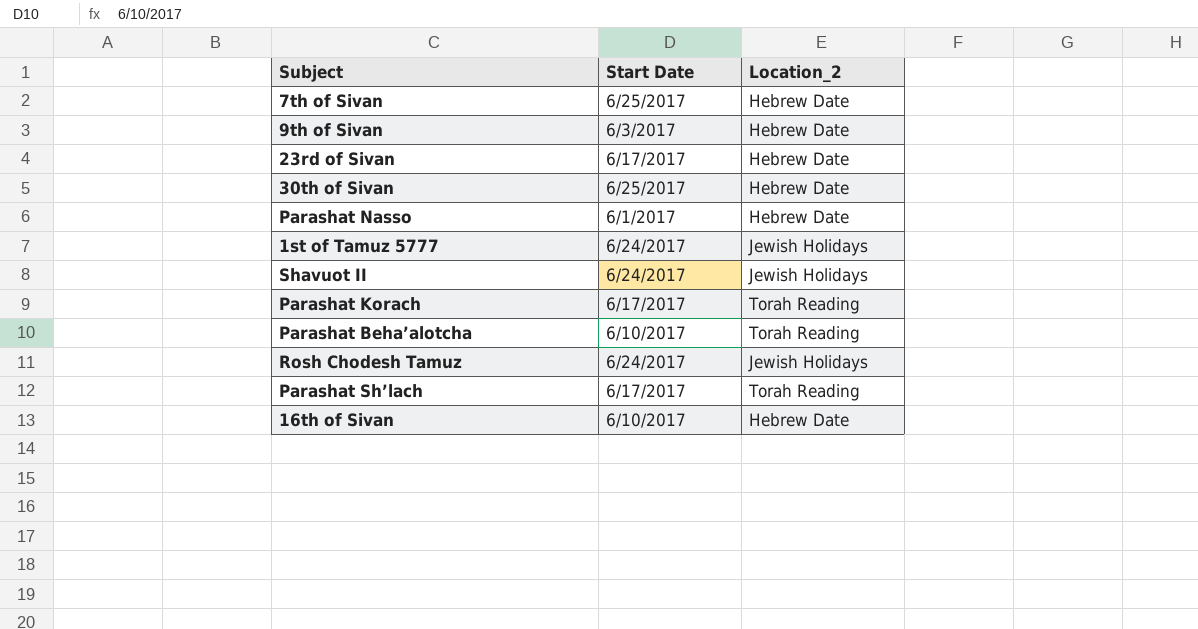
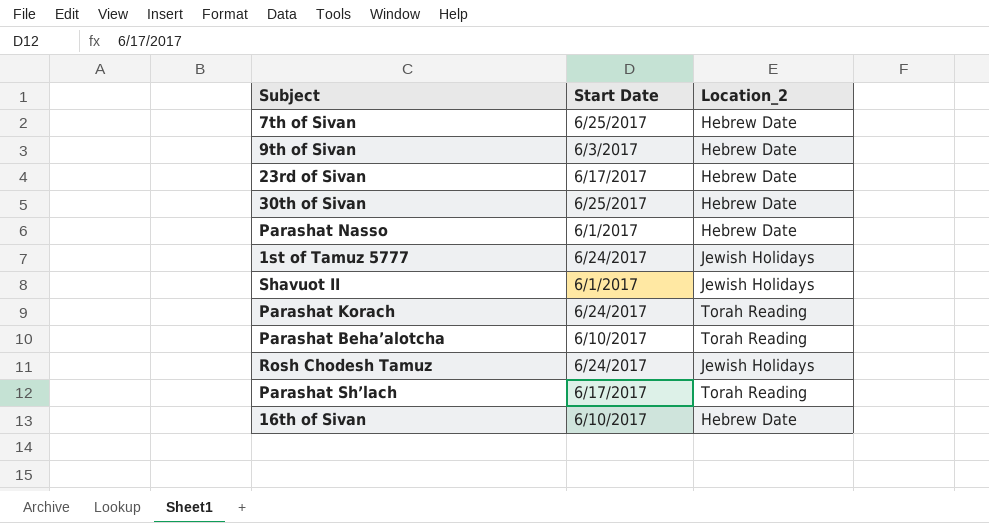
Shavuot II | Start Date: 6/24/2017 -> 6/1/2017
Parashat Korach | Start Date: 6/17/2017 -> 6/24/2017

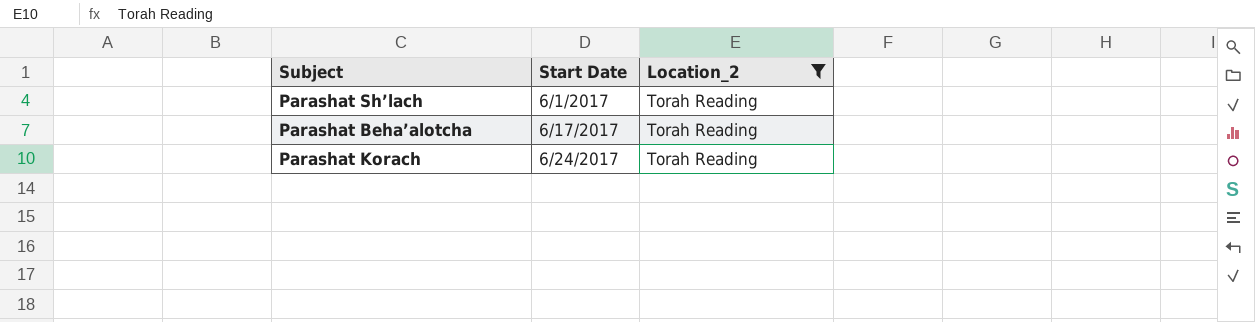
filter: none -> Location_2 = Torah Reading
row order: none -> Start Date ascending
Parashat Sh’lach | Start Date: 6/17/2017 -> 6/1/2017
Parashat Beha’alotcha | Start Date: 6/10/2017 -> 6/17/2017

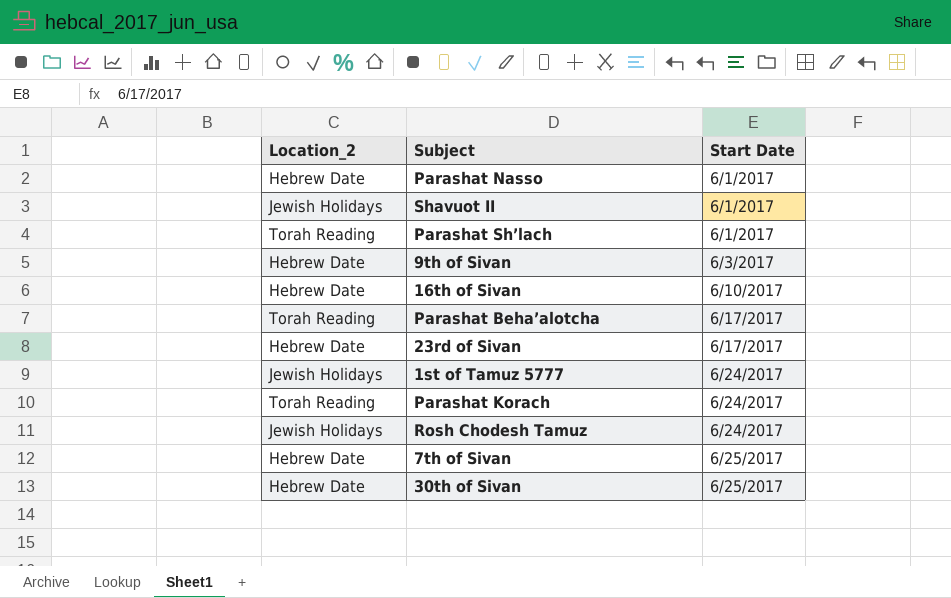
filter: Location_2 = Torah Reading -> none
column Location_2 | position: 3 -> 1

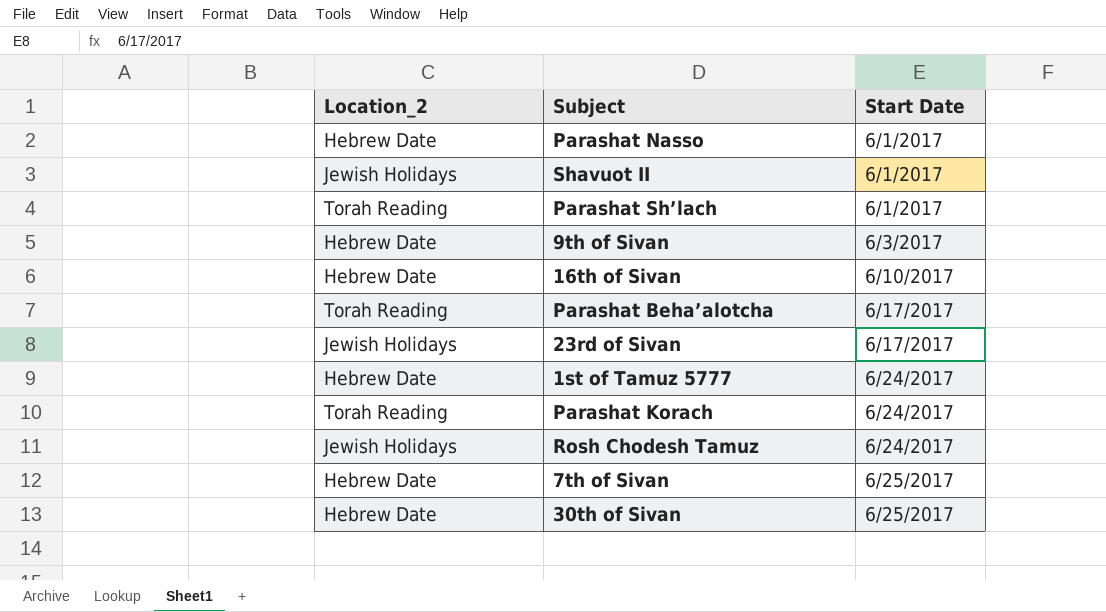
23rd of Sivan | Location_2: Hebrew Date -> Jewish Holidays
1st of Tamuz 5777 | Location_2: Jewish Holidays -> Hebrew Date

